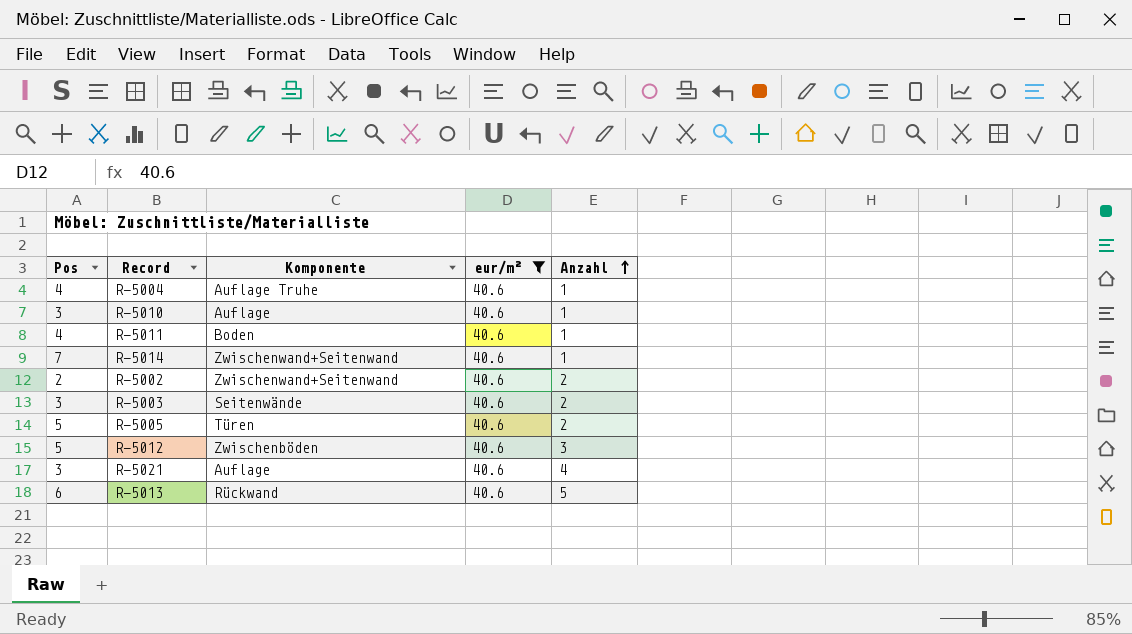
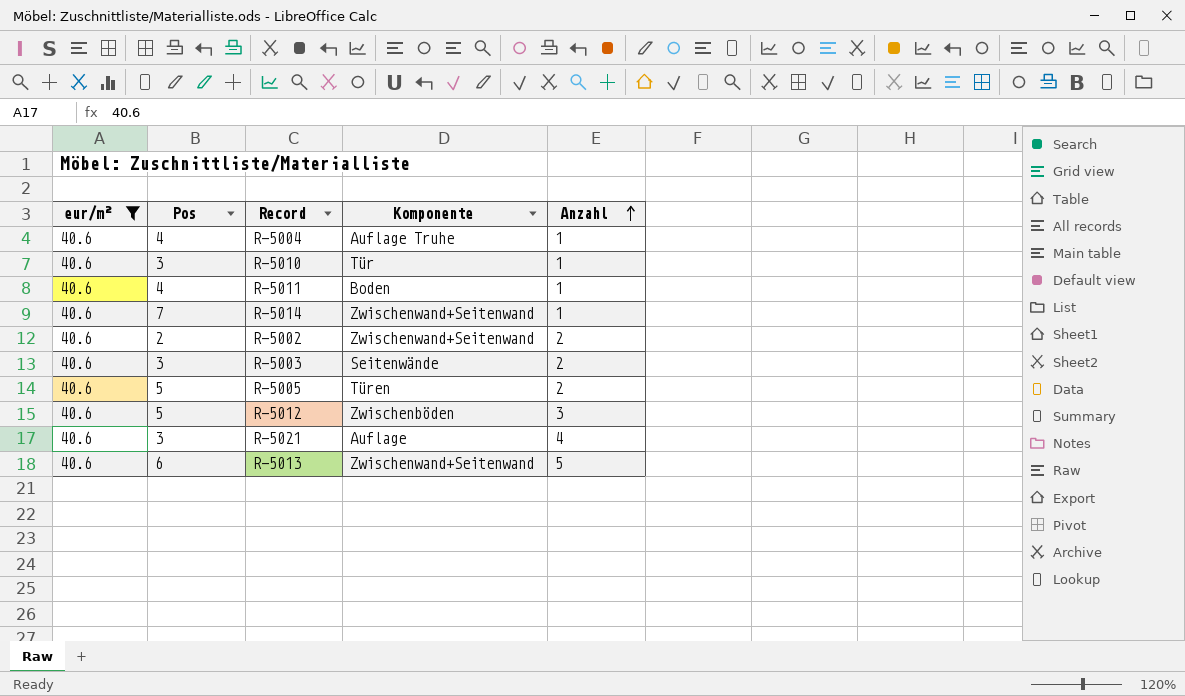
column eur/m² | position: 4 -> 1
R-5010 | Komponente: Auflage -> Tür
R-5013 | Komponente: Rückwand -> Zwischenwand+Seitenwand

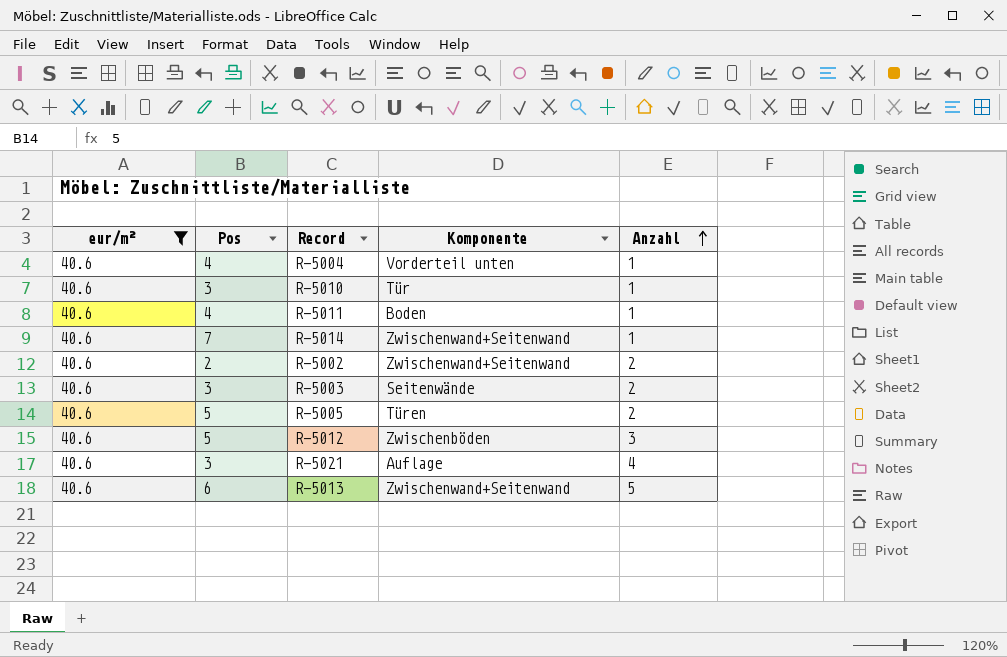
R-5004 | Komponente: Auflage Truhe -> Vorderteil unten

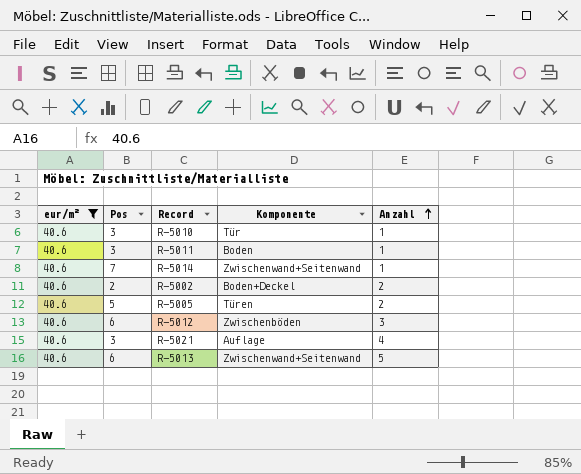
row R-5004: 40.6 | 4 | Vorderteil unten | 1 -> none
row R-5003: 40.6 | 3 | Seitenwände | 2 -> none
R-5011 | Pos: 4 -> 3
R-5002 | Komponente: Zwischenwand+Seitenwand -> Boden+Deckel
R-5012 | Pos: 5 -> 6

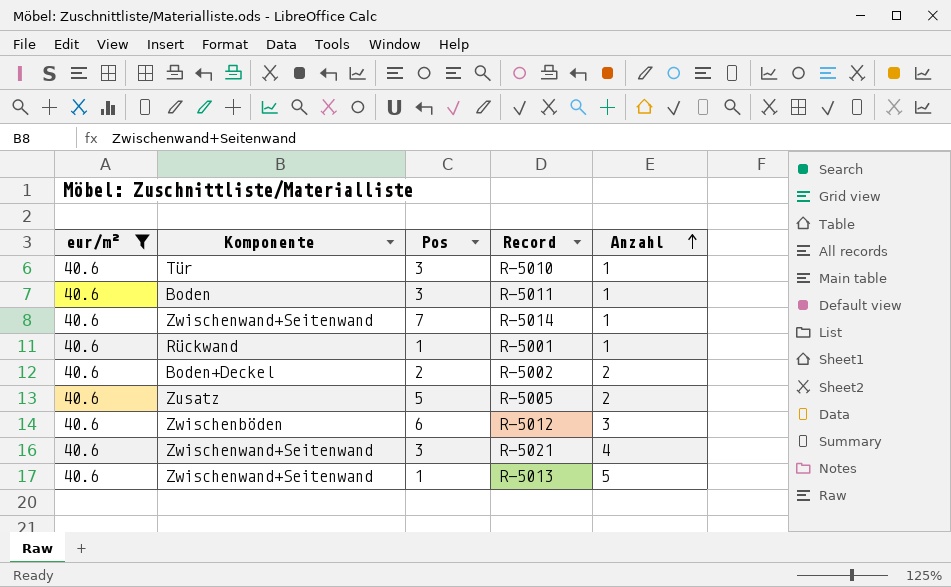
column Komponente | position: 4 -> 2
row R-5001: none -> 40.6 | Rückwand | 1 | 1
R-5005 | Komponente: Türen -> Zusatz
R-5021 | Komponente: Auflage -> Zwischenwand+Seitenwand
R-5013 | Pos: 6 -> 1

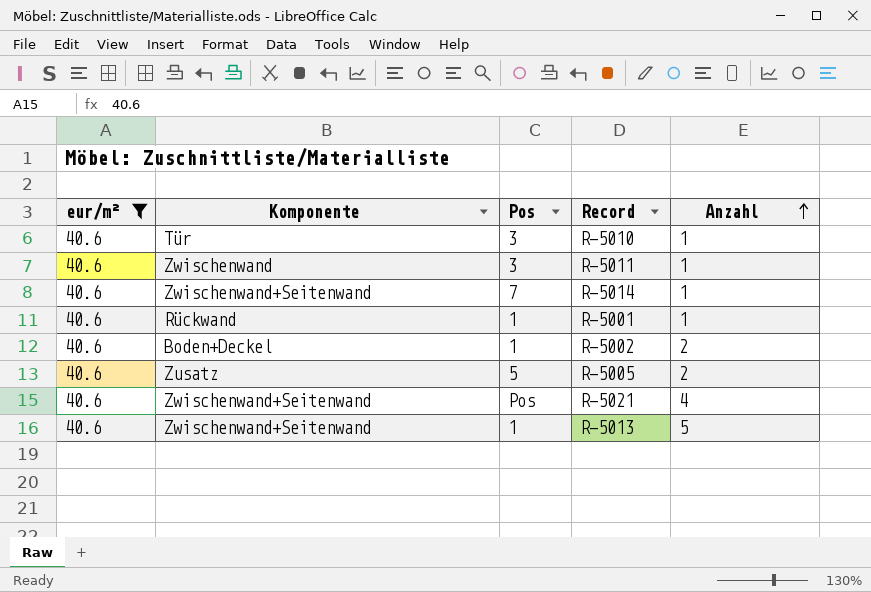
row R-5012: 40.6 | Zwischenböden | 6 | 3 -> none
R-5011 | Komponente: Boden -> Zwischenwand
R-5002 | Pos: 2 -> 1
R-5021 | Pos: 3 -> Pos

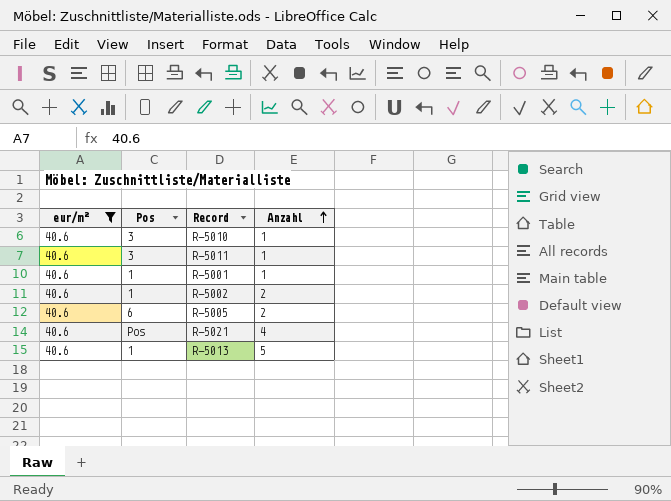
column Komponente | position: 2 -> none
row R-5014: 40.6 | Zwischenwand+Seitenwand | 7 | 1 -> none
R-5005 | Pos: 5 -> 6

